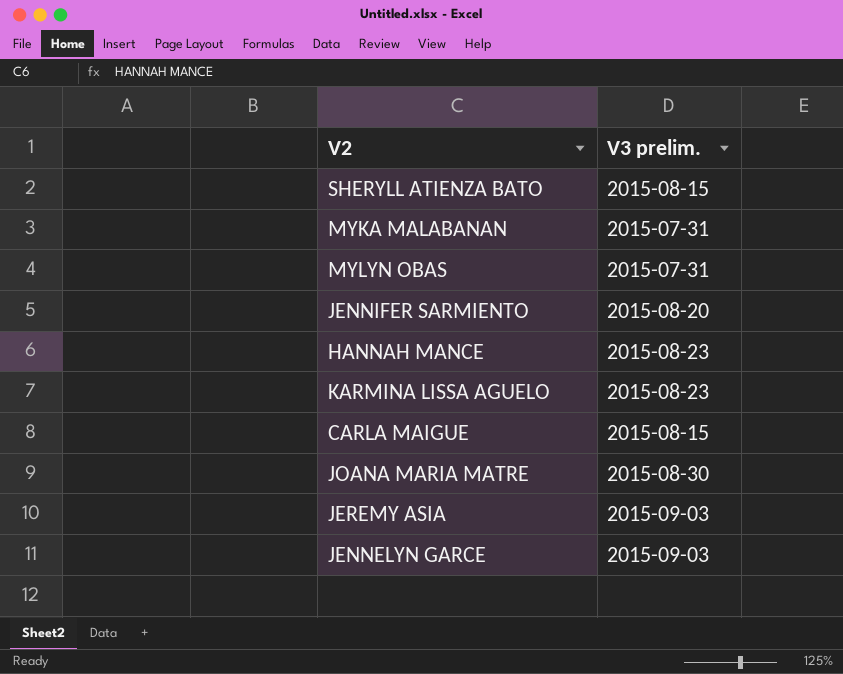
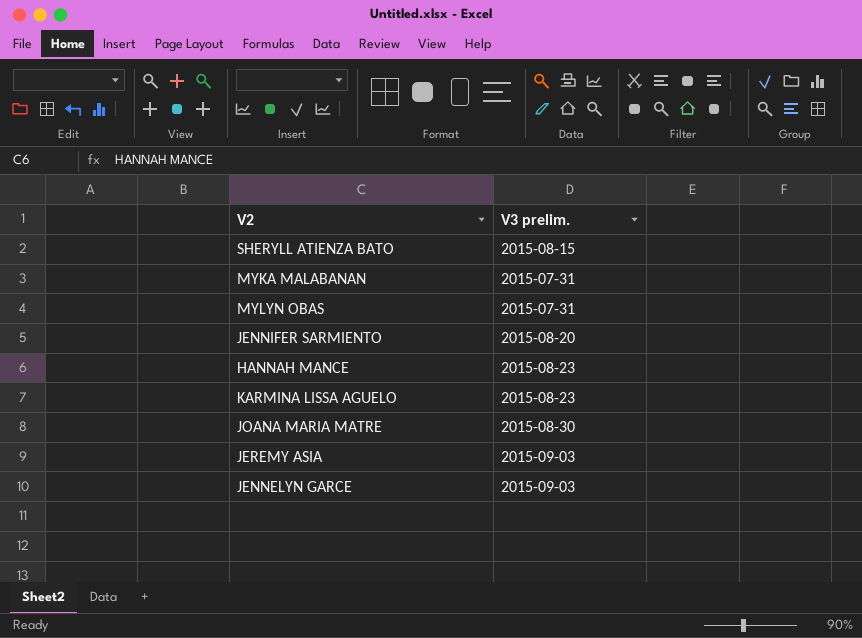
row CARLA MAIGUE: 2015-08-15 -> none

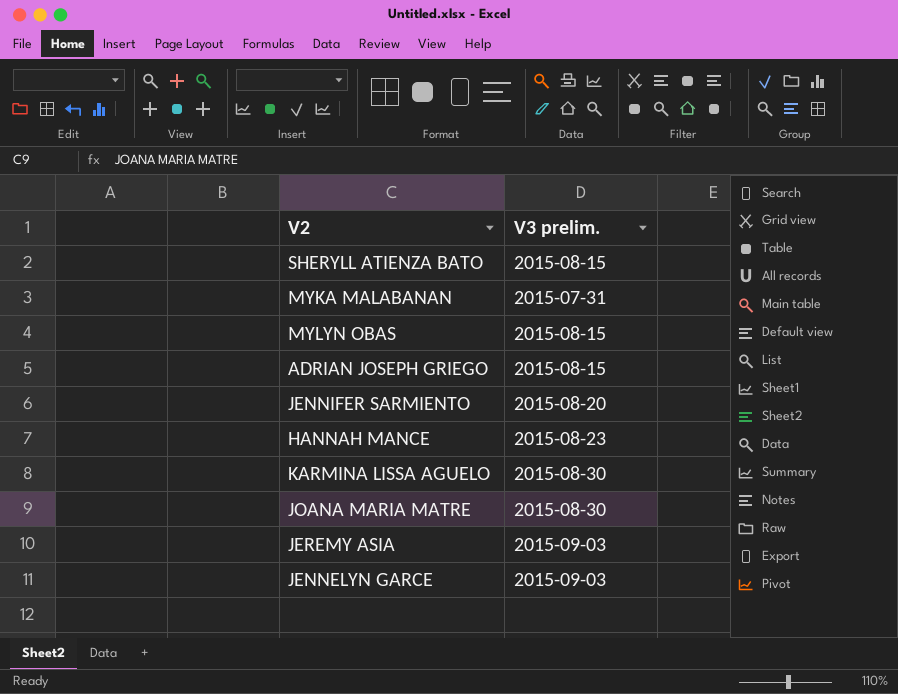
MYLYN OBAS | V3 prelim.: 2015-07-31 -> 2015-08-15
row ADRIAN JOSEPH GRIEGO: none -> 2015-08-15
KARMINA LISSA AGUELO | V3 prelim.: 2015-08-23 -> 2015-08-30

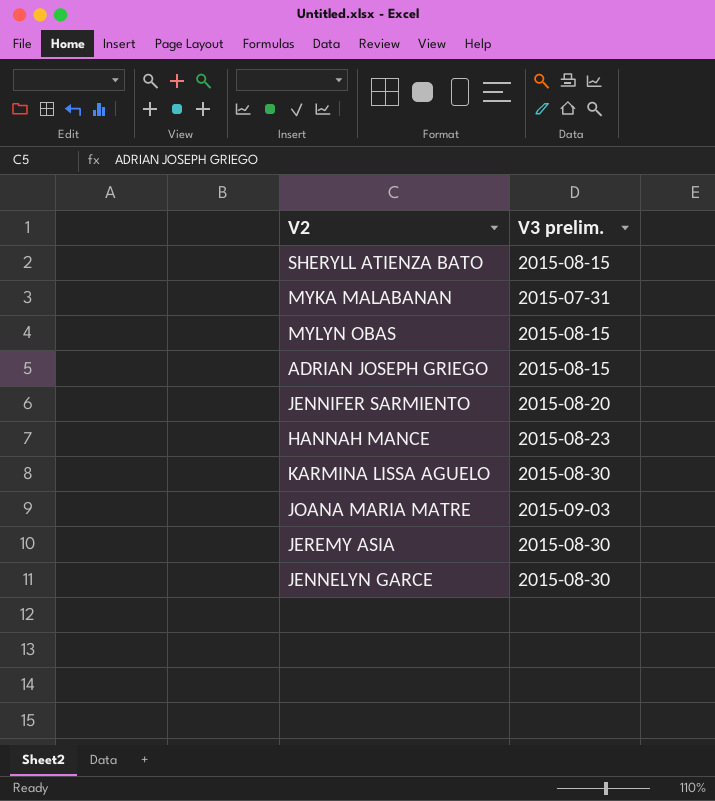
JOANA MARIA MATRE | V3 prelim.: 2015-08-30 -> 2015-09-03
JEREMY ASIA | V3 prelim.: 2015-09-03 -> 2015-08-30
JENNELYN GARCE | V3 prelim.: 2015-09-03 -> 2015-08-30

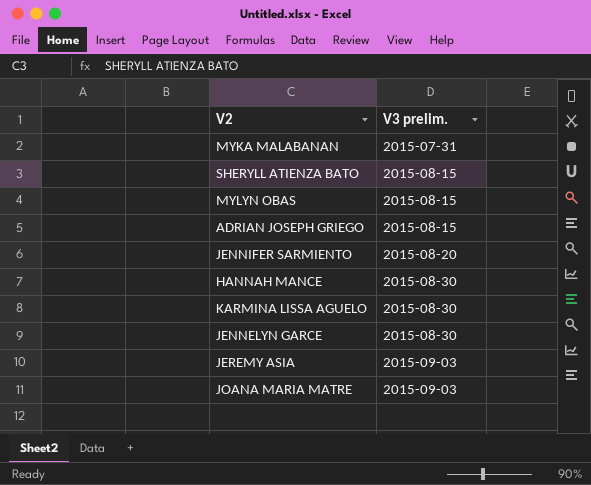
row order: none -> V3 prelim. ascending
HANNAH MANCE | V3 prelim.: 2015-08-23 -> 2015-08-30
JEREMY ASIA | V3 prelim.: 2015-08-30 -> 2015-09-03

